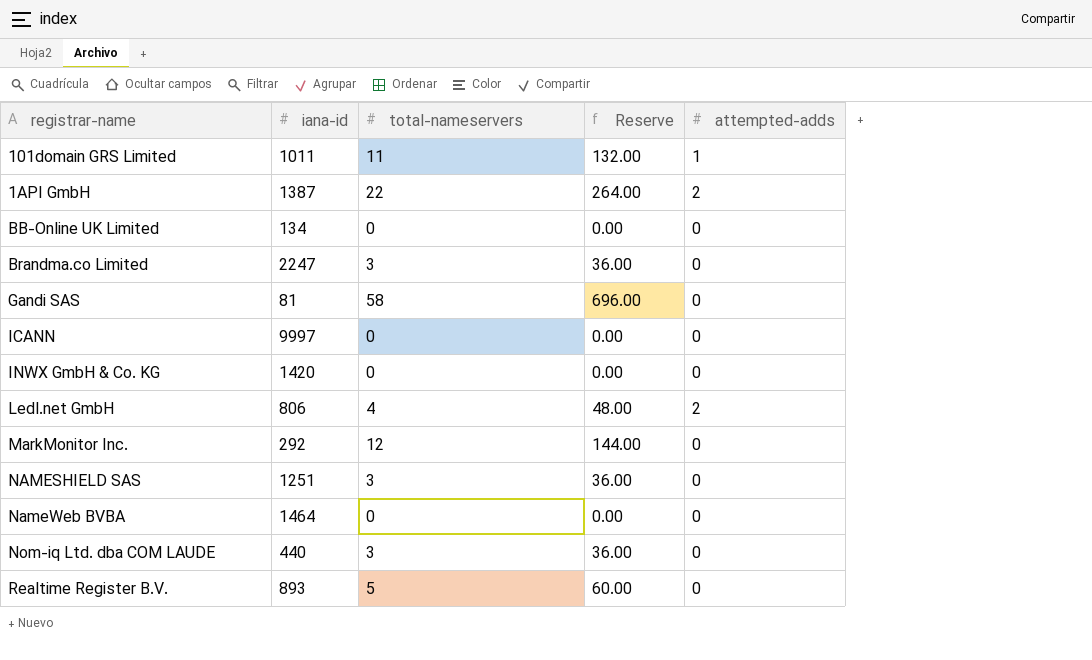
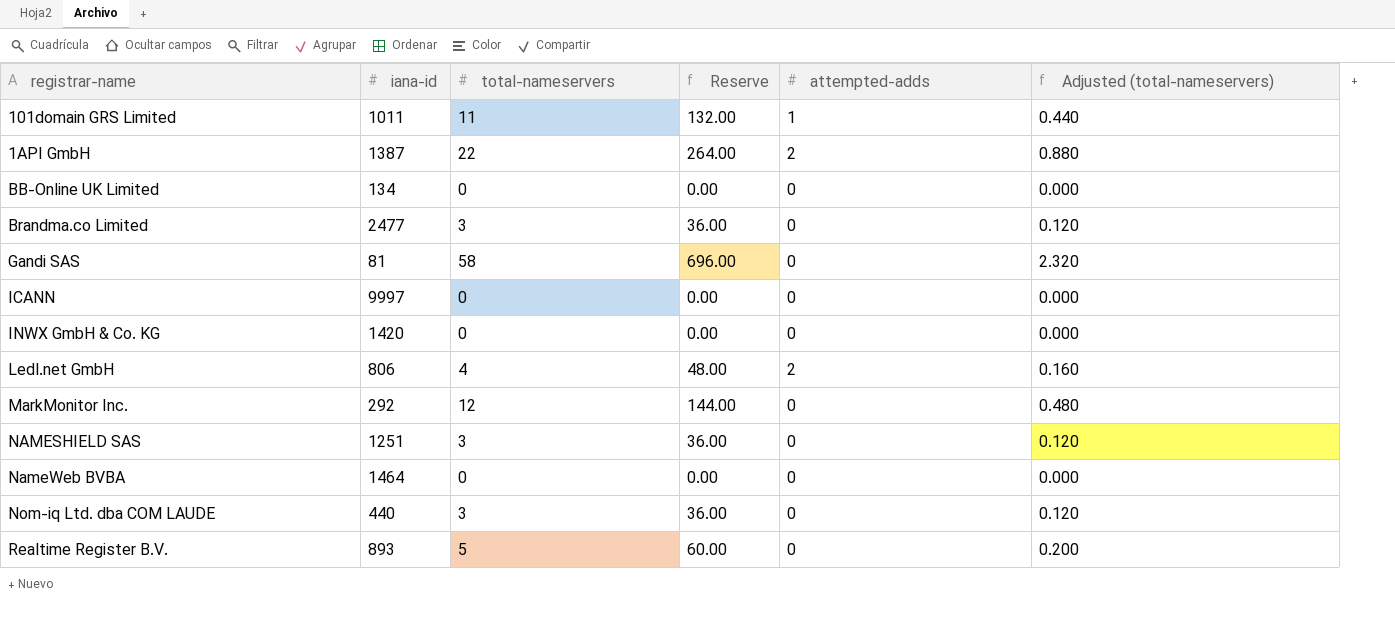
column Adjusted (total-nameservers) | formula: none -> [total-nameservers] * 0.04
Brandma.co Limited | iana-id: 2247 -> 2477

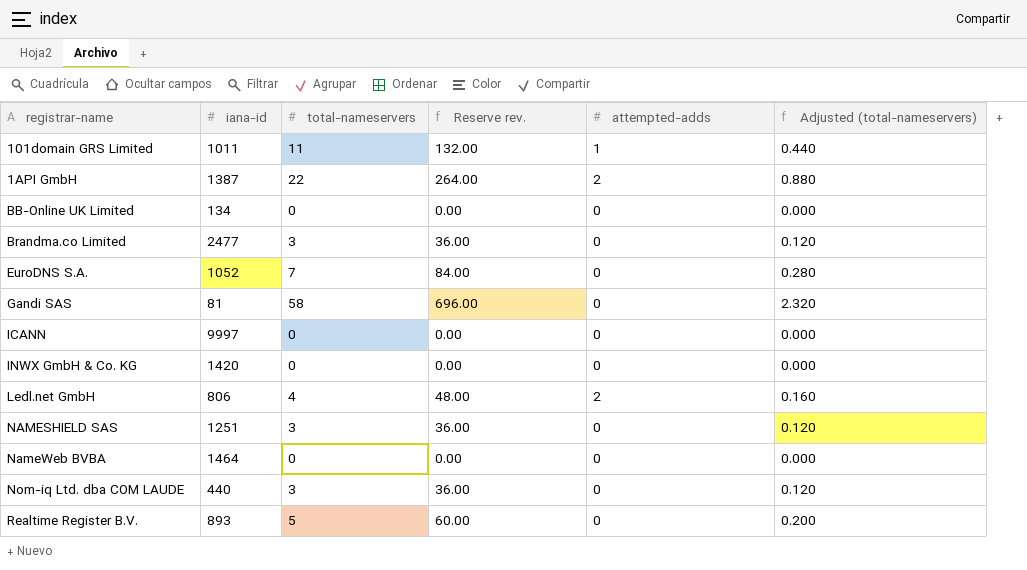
column name: Reserve -> Reserve rev.
row MarkMonitor Inc.: 292 | 12 | 144.00 | 0 | 0.480 -> none
row EuroDNS S.A.: none -> 1052 | 7 | 84.00 | 0 | 0.280

